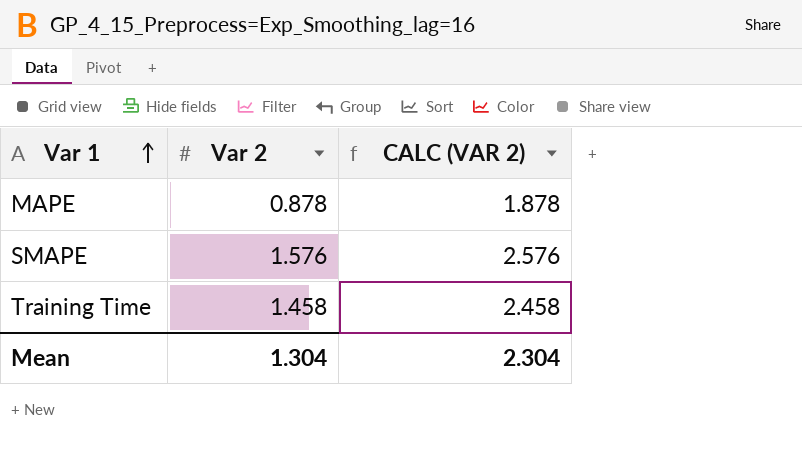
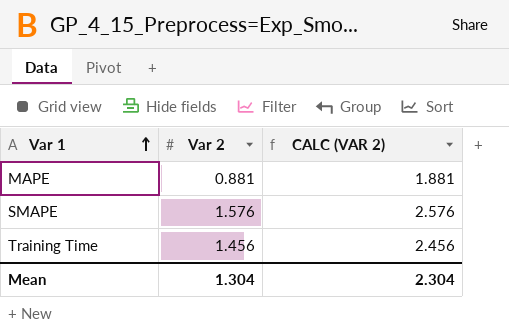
MAPE | Var 2: 0.878 -> 0.881
MAPE | CALC (VAR 2): 1.878 -> 1.881
Training Time | Var 2: 1.458 -> 1.456
Training Time | CALC (VAR 2): 2.458 -> 2.456

